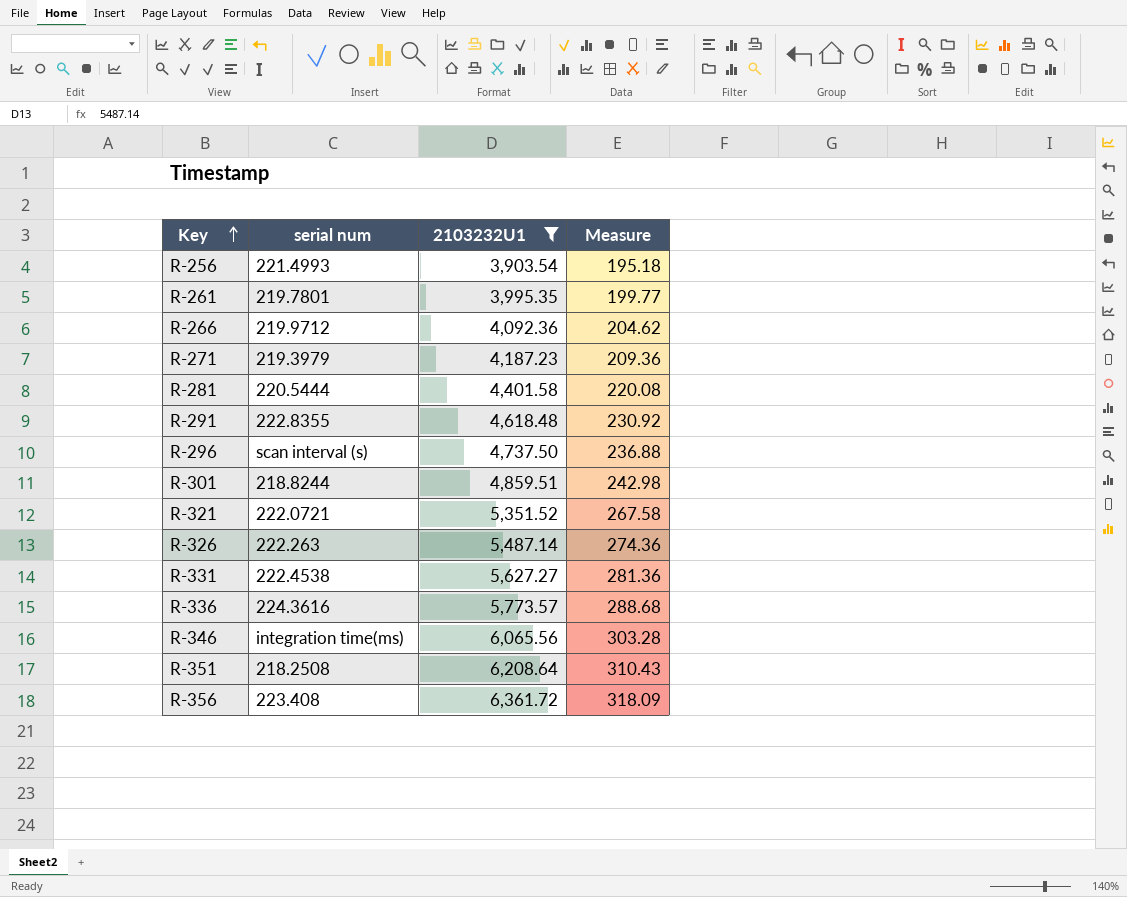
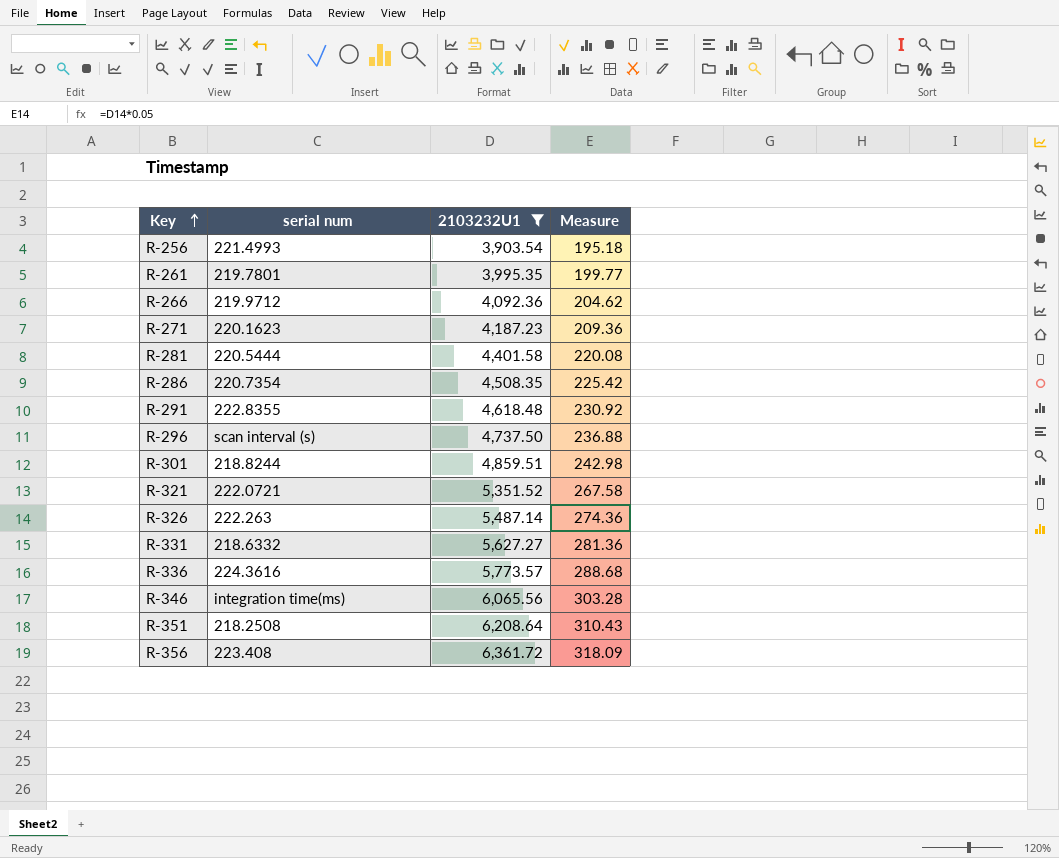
R-271 | serial num: 219.3979 -> 220.1623
row R-286: none -> 220.7354 | 4,508.35 | 225.42
R-331 | serial num: 222.4538 -> 218.6332

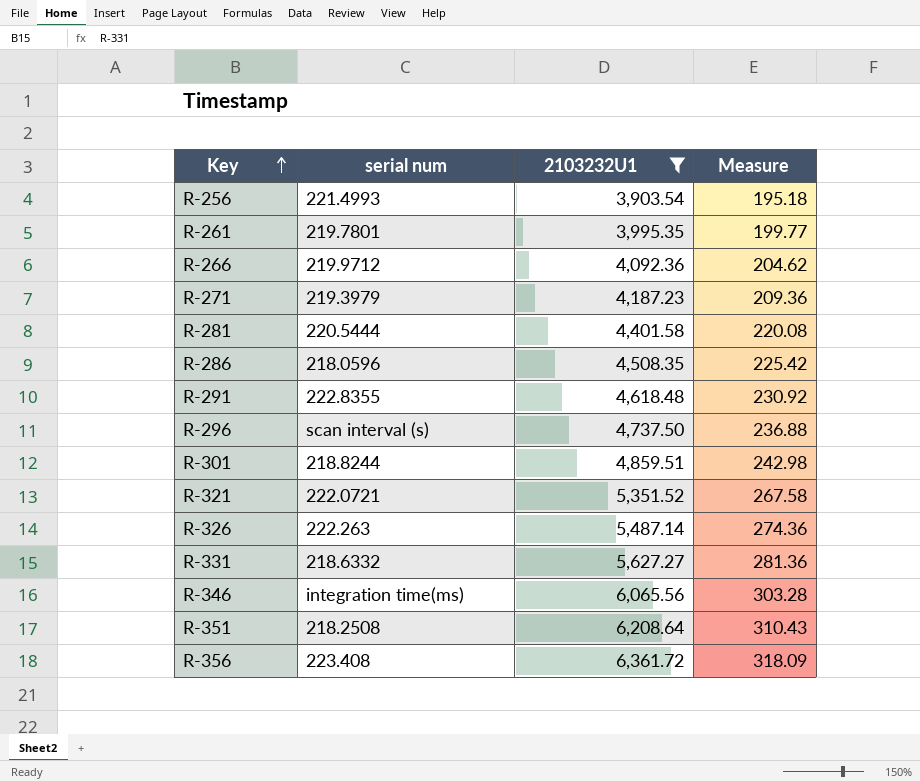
row R-336: 224.3616 | 5,773.57 | 288.68 -> none
R-271 | serial num: 220.1623 -> 219.3979
R-286 | serial num: 220.7354 -> 218.0596

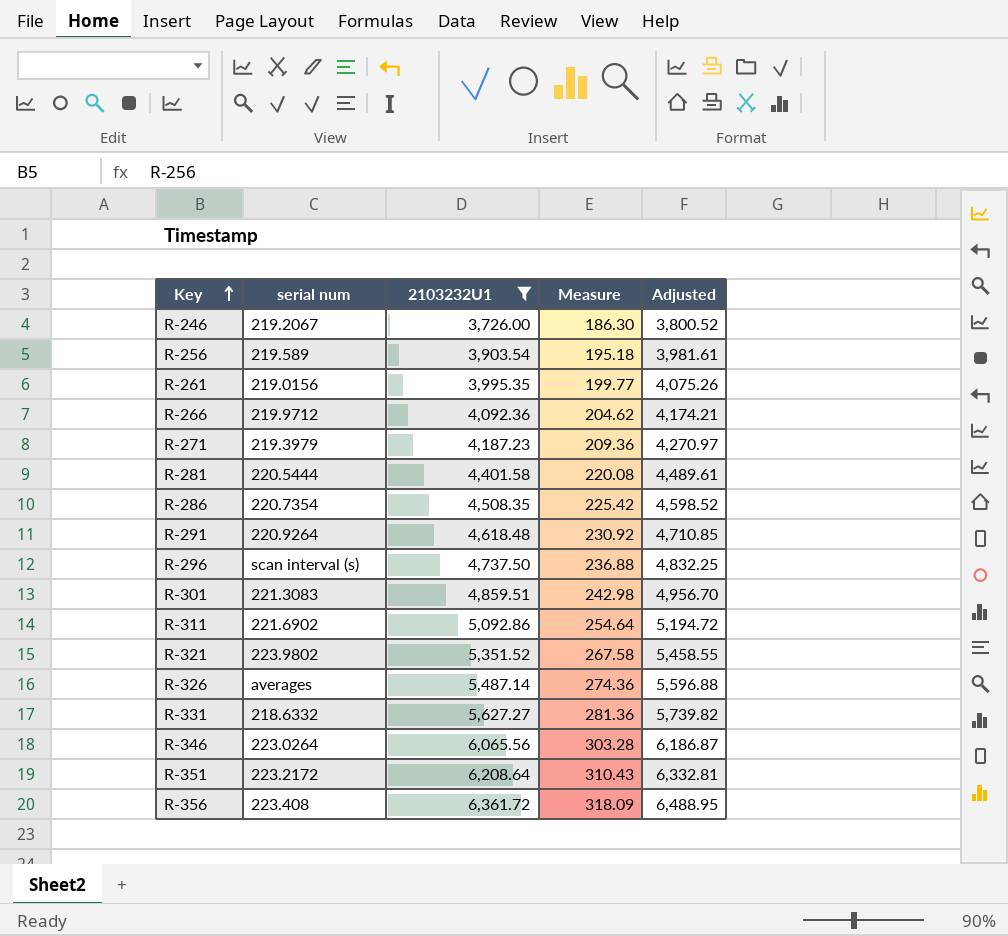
column Adjusted | formula: none -> [2103232U1] * 1.02
row R-246: none -> 219.2067 | 3,726.00 | 186.30 | 3,800.52
R-256 | serial num: 221.4993 -> 219.589
R-261 | serial num: 219.7801 -> 219.0156
R-286 | serial num: 218.0596 -> 220.7354
R-291 | serial num: 222.8355 -> 220.9264
R-301 | serial num: 218.8244 -> 221.3083
row R-311: none -> 221.6902 | 5,092.86 | 254.64 | 5,194.72
R-321 | serial num: 222.0721 -> 223.9802
R-326 | serial num: 222.263 -> averages
R-346 | serial num: integration time(ms) -> 223.0264
R-351 | serial num: 218.2508 -> 223.2172

